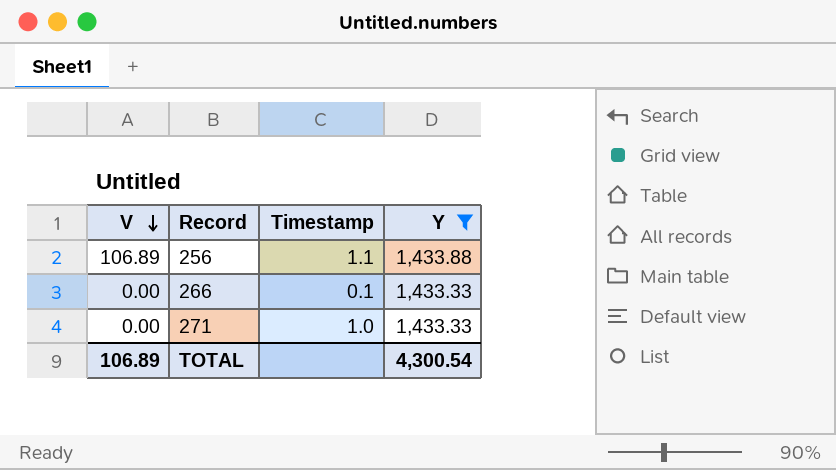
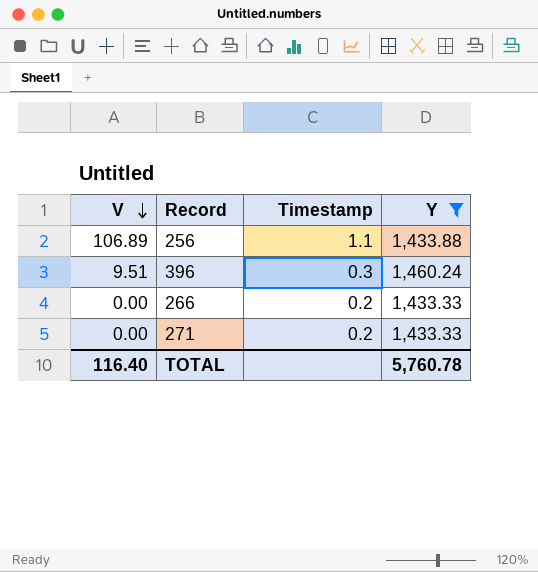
row 396: none -> 9.51 | 0.3 | 1,460.24
266 | Timestamp: 0.1 -> 0.2
271 | Timestamp: 1.0 -> 0.2
TOTAL | V: 106.89 -> 116.40
TOTAL | Y: 4,300.54 -> 5,760.78

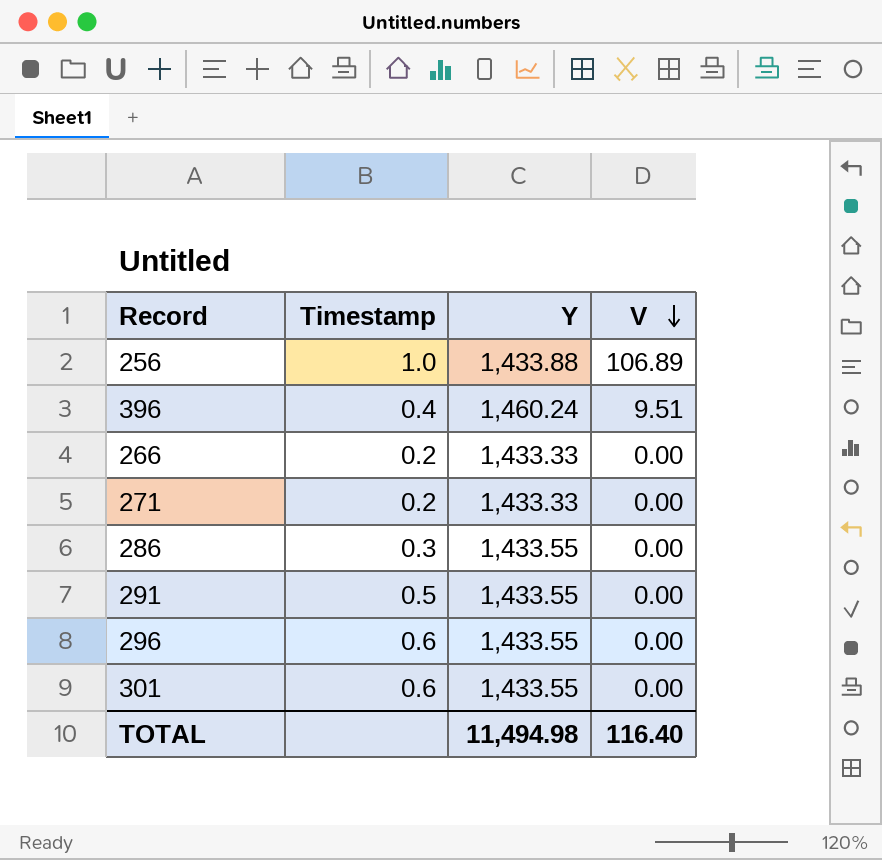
filter: Y != 1,433.55 -> none
column V | position: 1 -> 4
256 | Timestamp: 1.1 -> 1.0
396 | Timestamp: 0.3 -> 0.4
TOTAL | Y: 5,760.78 -> 11,494.98

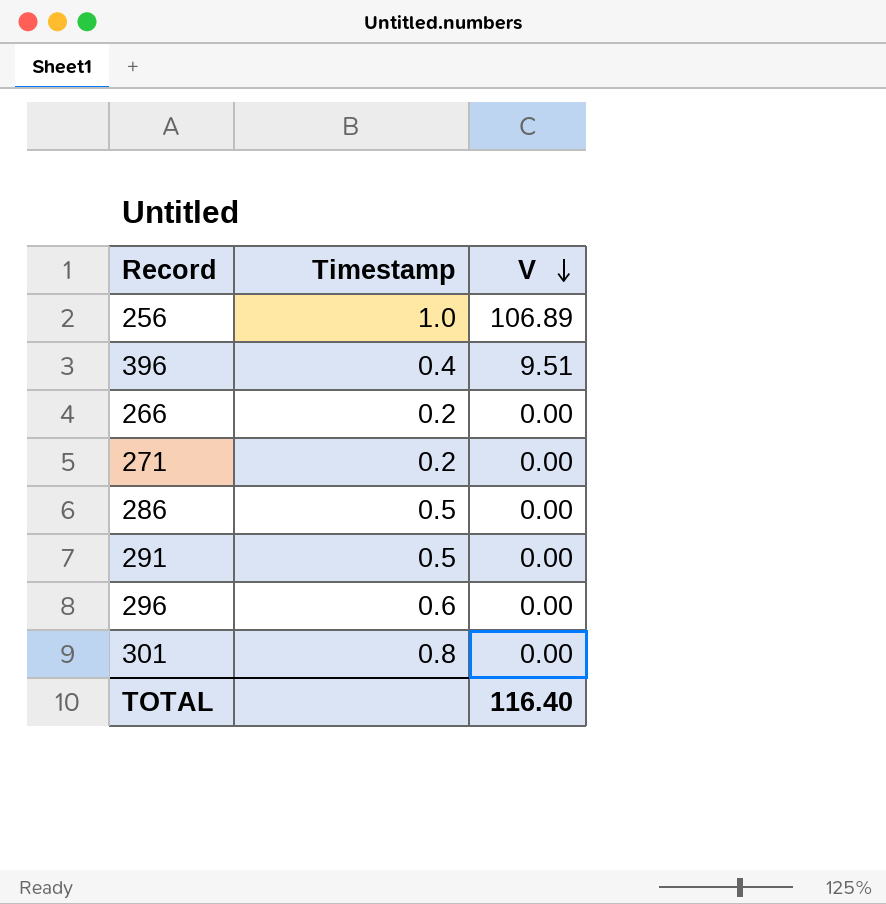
column Y | position: 3 -> none
286 | Timestamp: 0.3 -> 0.5
301 | Timestamp: 0.6 -> 0.8

